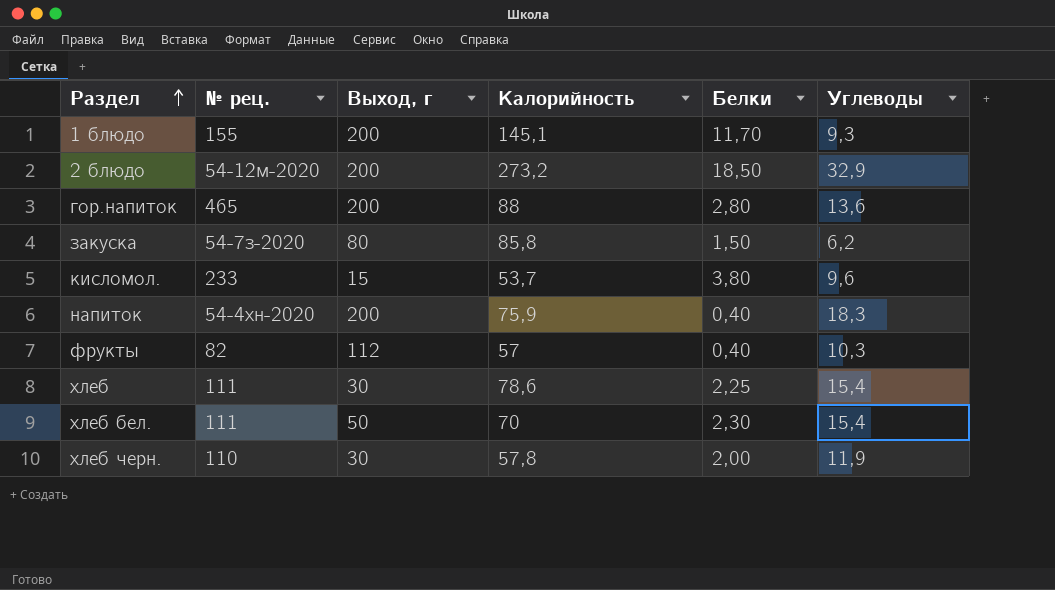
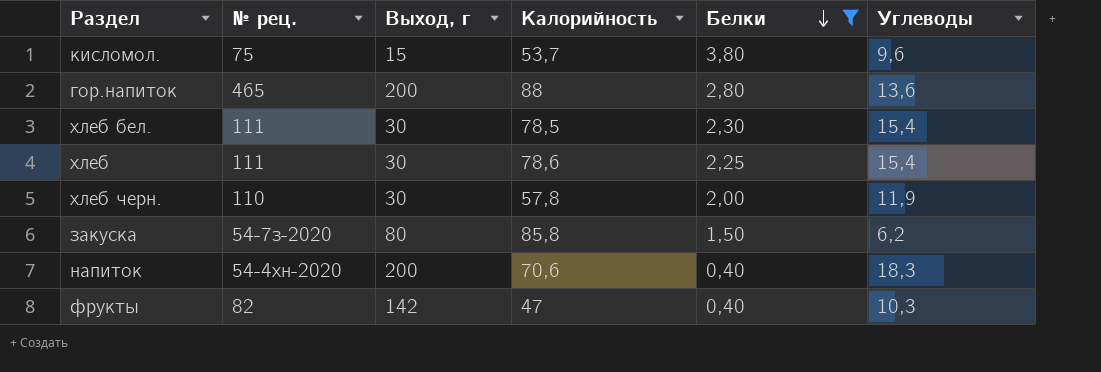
filter: none -> Белки <= 3,80
row order: Раздел ascending -> Белки descending
кисломол. | № рец.: 233 -> 75
хлеб бел. | Выход, г: 50 -> 30
хлеб бел. | Калорийность: 70 -> 78,5
напиток | Калорийность: 75,9 -> 70,6
фрукты | Выход, г: 112 -> 142
фрукты | Калорийность: 57 -> 47

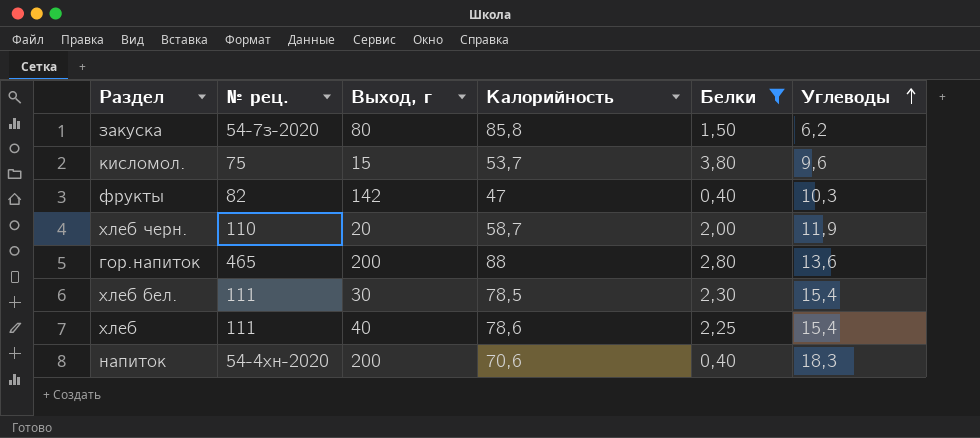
row order: Белки descending -> Углеводы ascending
хлеб черн. | Выход, г: 30 -> 20
хлеб черн. | Калорийность: 57,8 -> 58,7
хлеб | Выход, г: 30 -> 40

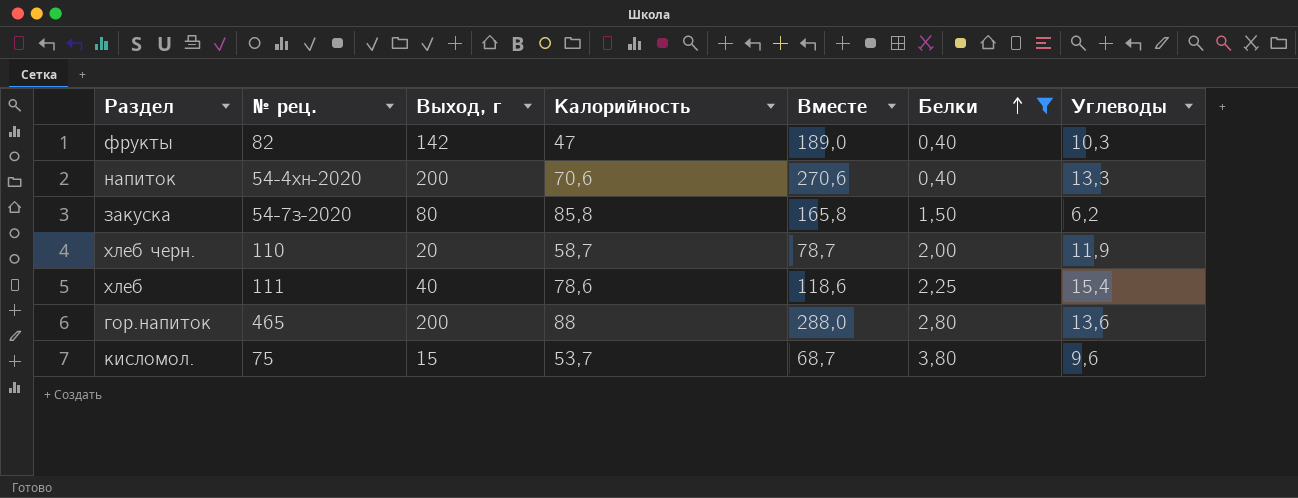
row order: Углеводы ascending -> Белки ascending
column Вместе | formula: none -> [Выход, г] + [Калорийность]
row хлеб бел.: 111 | 30 | 78,5 | 2,30 | 15,4 -> none
напиток | Углеводы: 18,3 -> 13,3

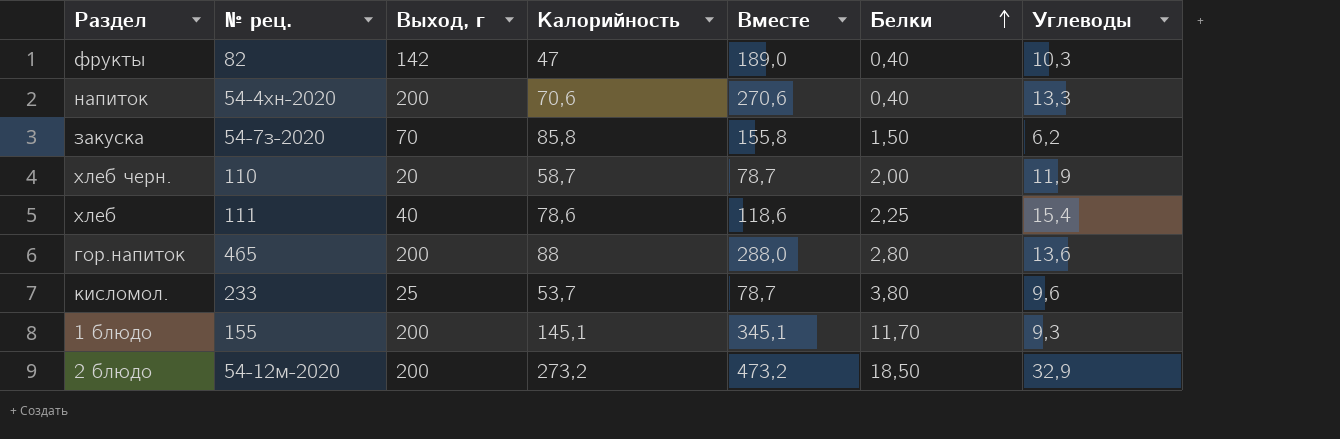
filter: Белки <= 3,80 -> none
закуска | Выход, г: 80 -> 70
закуска | Вместе: 165,8 -> 155,8
кисломол. | № рец.: 75 -> 233
кисломол. | Выход, г: 15 -> 25
кисломол. | Вместе: 68,7 -> 78,7

